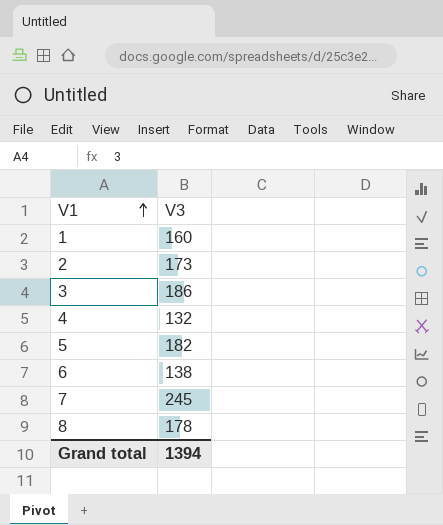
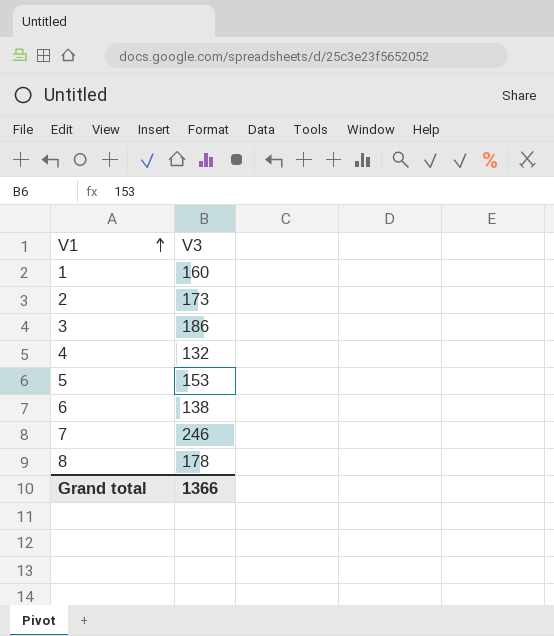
5 | V3: 182 -> 153
7 | V3: 245 -> 246
Grand total | V3: 1394 -> 1366

